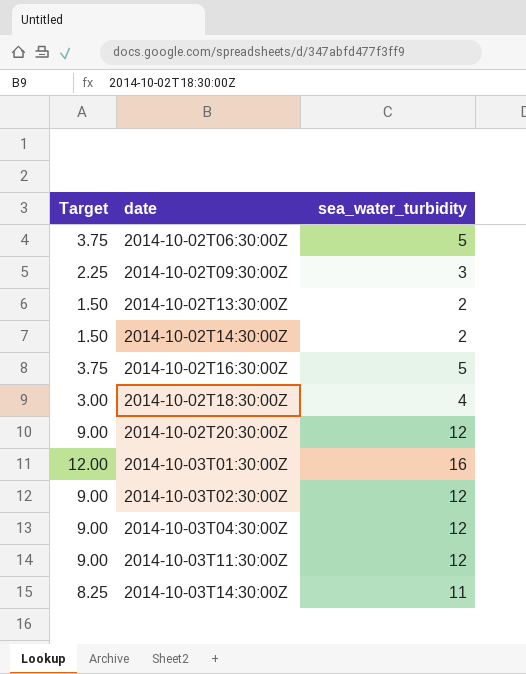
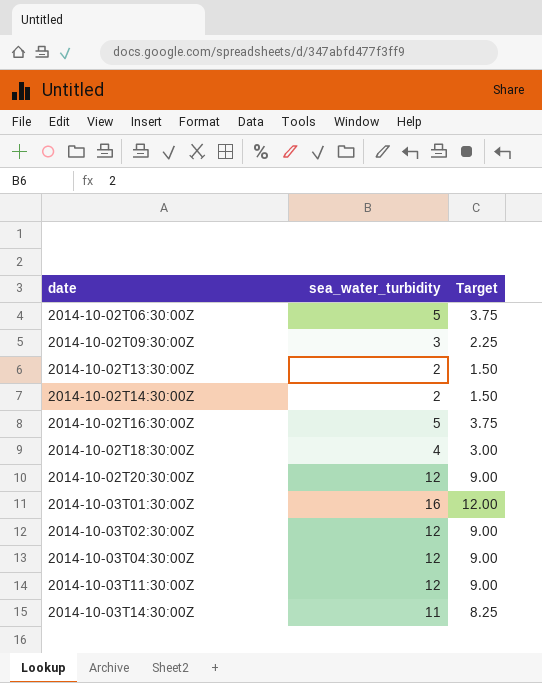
column Target | position: 1 -> 3

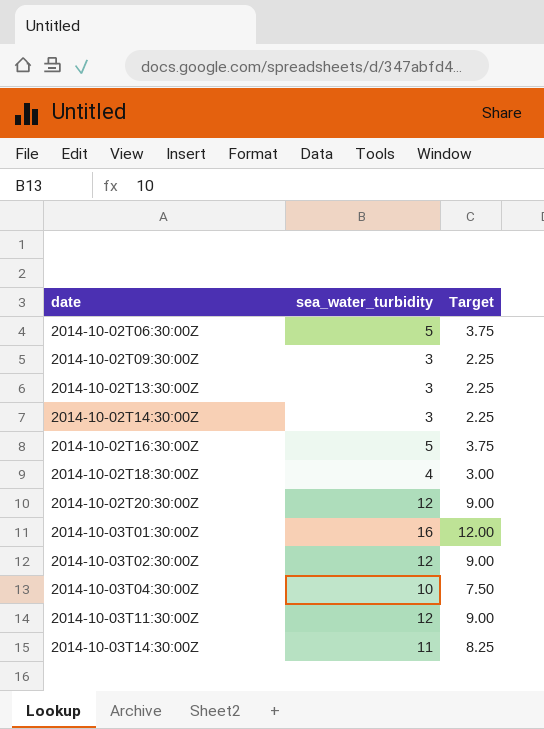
2014-10-02T13:30:00Z | sea_water_turbidity: 2 -> 3
2014-10-02T13:30:00Z | Target: 1.50 -> 2.25
2014-10-02T14:30:00Z | sea_water_turbidity: 2 -> 3
2014-10-02T14:30:00Z | Target: 1.50 -> 2.25
2014-10-03T04:30:00Z | sea_water_turbidity: 12 -> 10
2014-10-03T04:30:00Z | Target: 9.00 -> 7.50

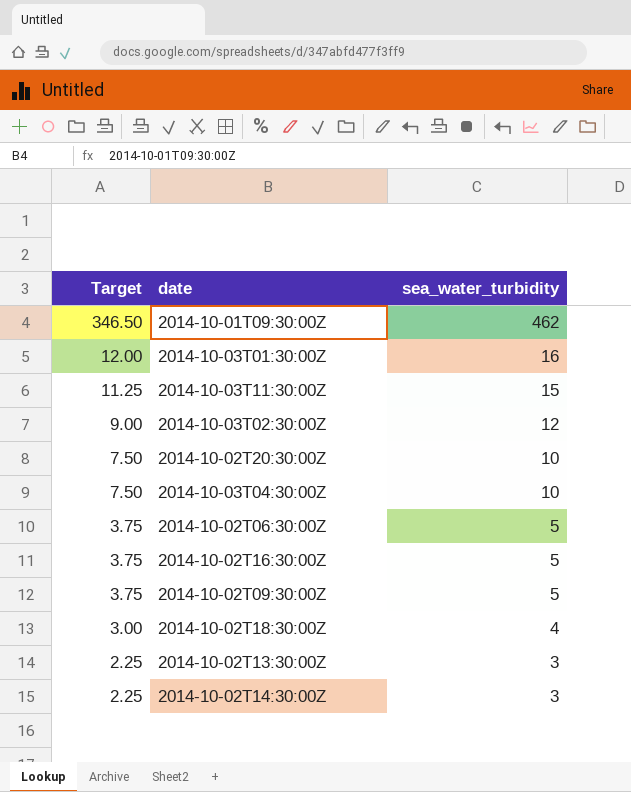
row order: date ascending -> Target descending
column Target | position: 3 -> 1
row 2014-10-03T14:30:00Z: 11 | 8.25 -> none
row 2014-10-01T09:30:00Z: none -> 346.50 | 462
2014-10-03T11:30:00Z | Target: 9.00 -> 11.25
2014-10-03T11:30:00Z | sea_water_turbidity: 12 -> 15
2014-10-02T20:30:00Z | Target: 9.00 -> 7.50
2014-10-02T20:30:00Z | sea_water_turbidity: 12 -> 10
2014-10-02T09:30:00Z | Target: 2.25 -> 3.75
2014-10-02T09:30:00Z | sea_water_turbidity: 3 -> 5

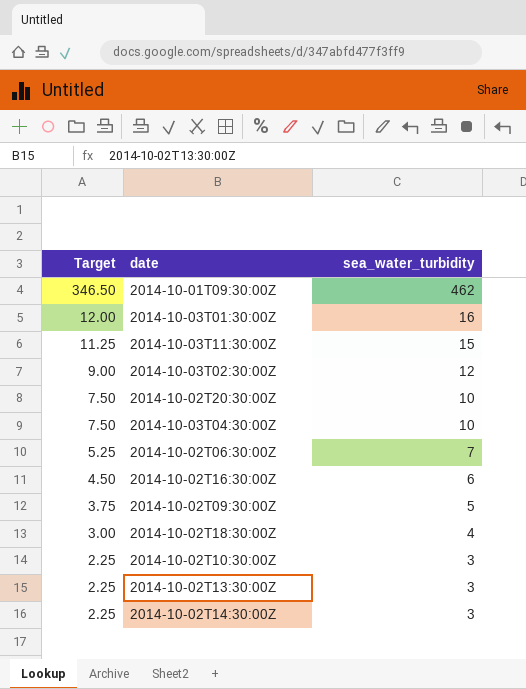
2014-10-02T06:30:00Z | Target: 3.75 -> 5.25
2014-10-02T06:30:00Z | sea_water_turbidity: 5 -> 7
2014-10-02T16:30:00Z | Target: 3.75 -> 4.50
2014-10-02T16:30:00Z | sea_water_turbidity: 5 -> 6
row 2014-10-02T10:30:00Z: none -> 2.25 | 3

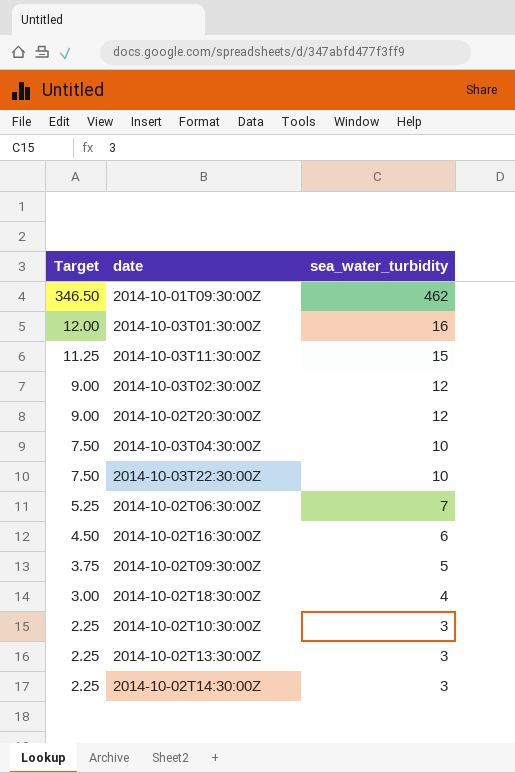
2014-10-02T20:30:00Z | Target: 7.50 -> 9.00
2014-10-02T20:30:00Z | sea_water_turbidity: 10 -> 12
row 2014-10-03T22:30:00Z: none -> 7.50 | 10

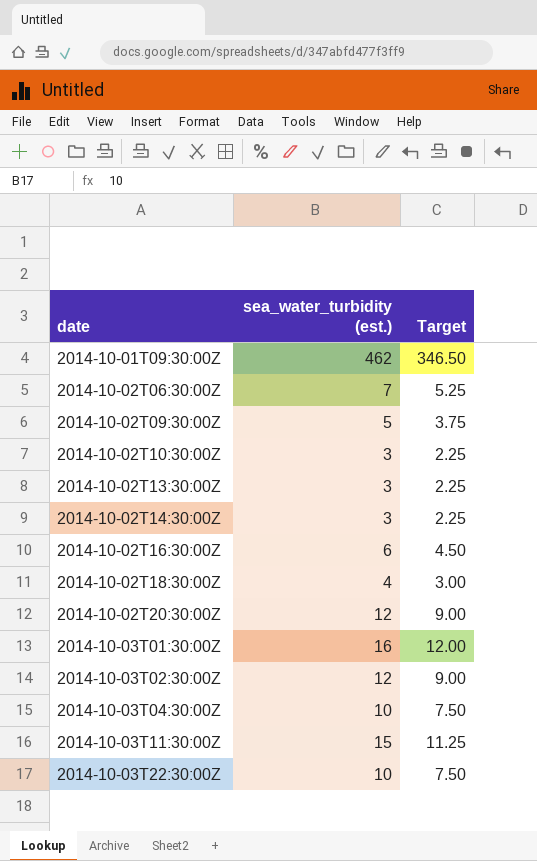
row order: Target descending -> date ascending
column name: sea_water_turbidity -> sea_water_turbidity (est.)
column Target | position: 1 -> 3

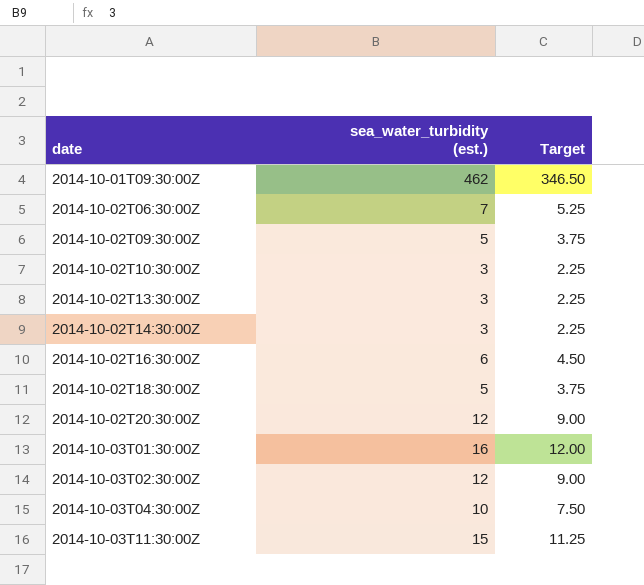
row 2014-10-03T22:30:00Z: 10 | 7.50 -> none
2014-10-02T18:30:00Z | sea_water_turbidity (est.): 4 -> 5
2014-10-02T18:30:00Z | Target: 3.00 -> 3.75

